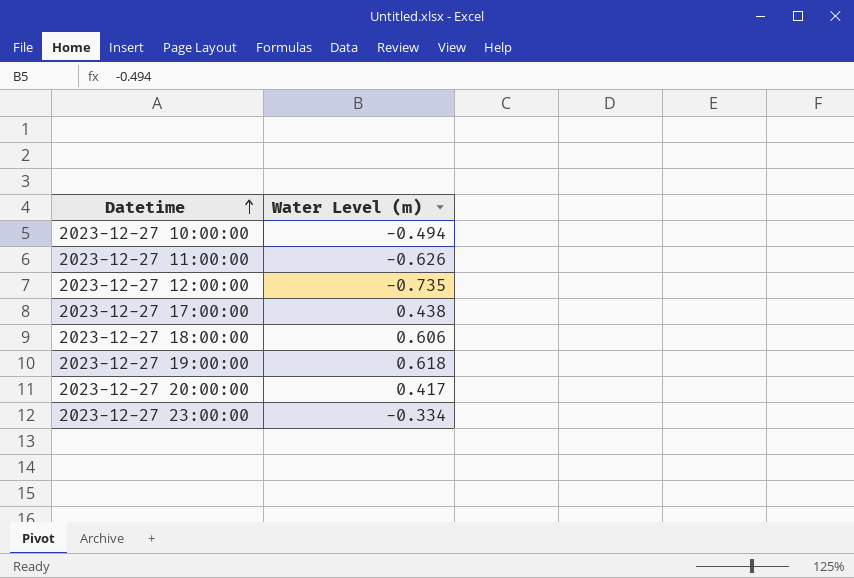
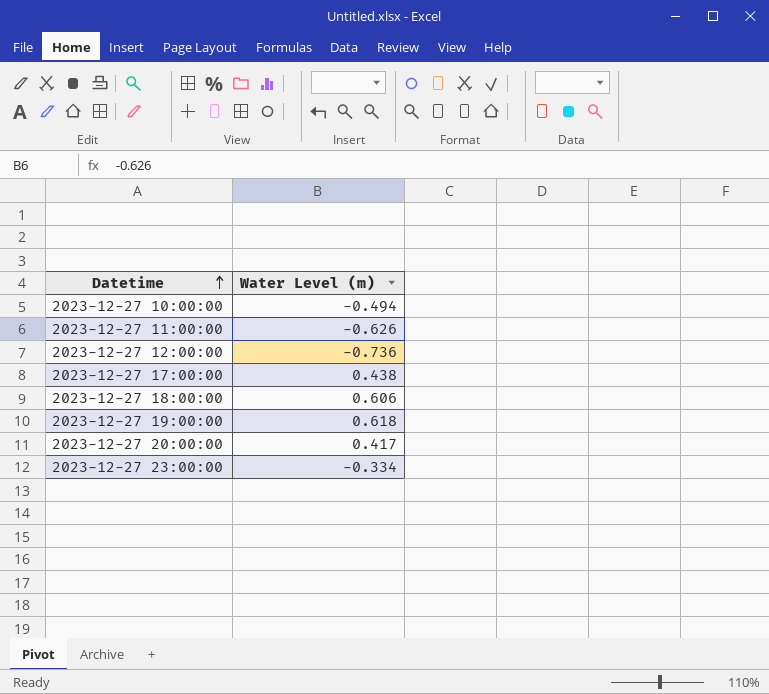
2023-12-27 12:00:00 | Water Level (m): -0.735 -> -0.736

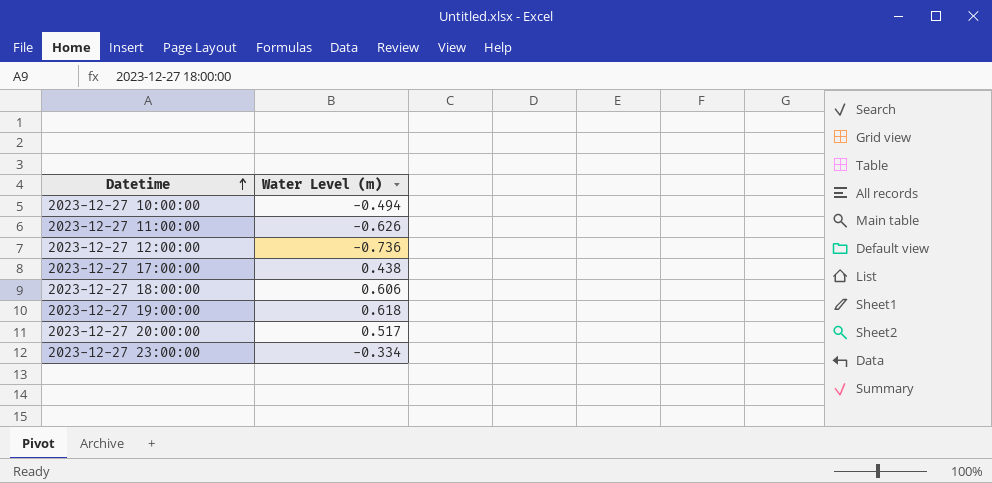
2023-12-27 20:00:00 | Water Level (m): 0.417 -> 0.517

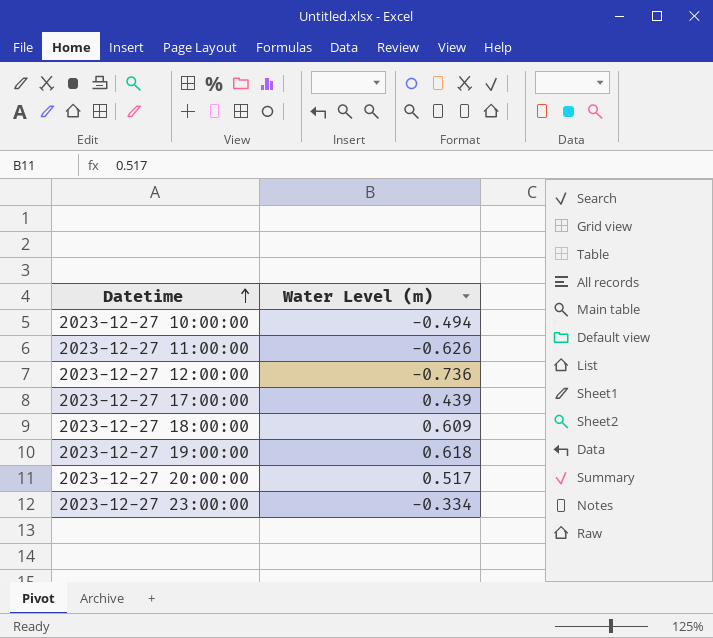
2023-12-27 17:00:00 | Water Level (m): 0.438 -> 0.439
2023-12-27 18:00:00 | Water Level (m): 0.606 -> 0.609

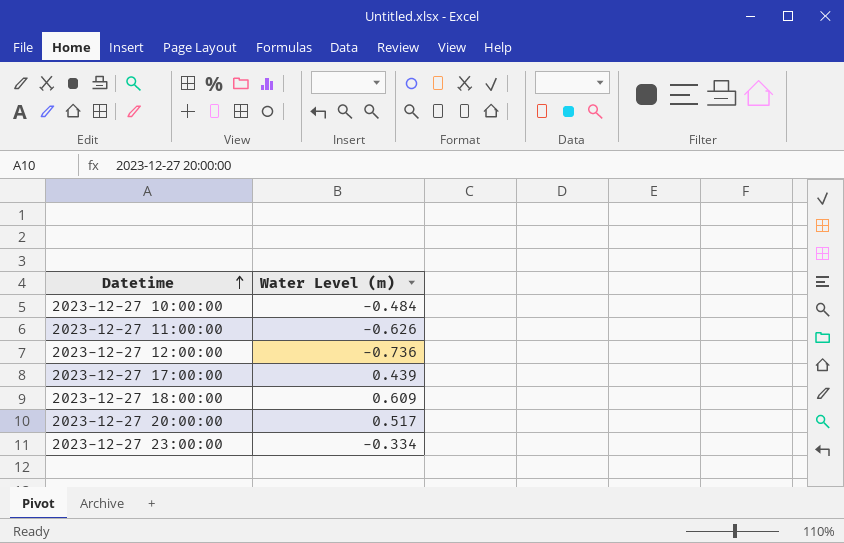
row 2023-12-27 19:00:00: 0.618 -> none
2023-12-27 10:00:00 | Water Level (m): -0.494 -> -0.484

